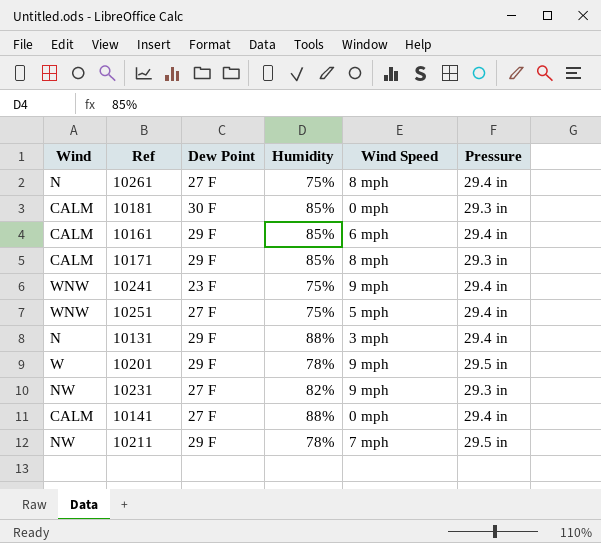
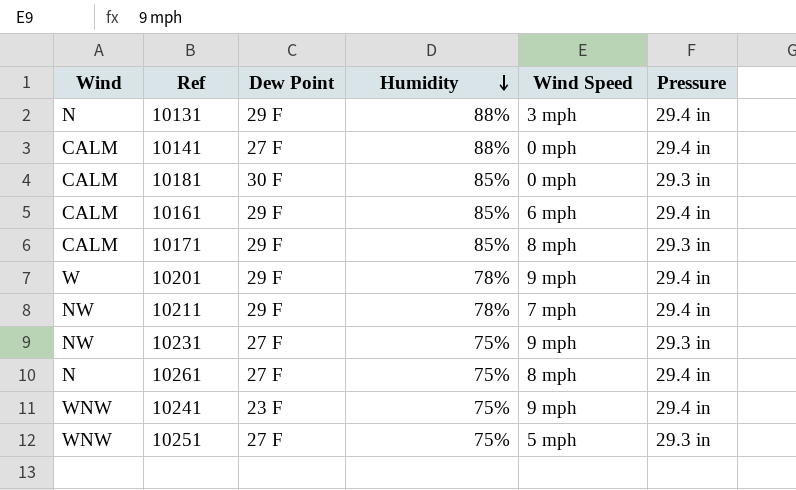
row order: none -> Humidity descending
10201 | Pressure: 29.5 in -> 29.4 in
10211 | Pressure: 29.5 in -> 29.4 in
10231 | Humidity: 82% -> 75%
10251 | Pressure: 29.4 in -> 29.3 in

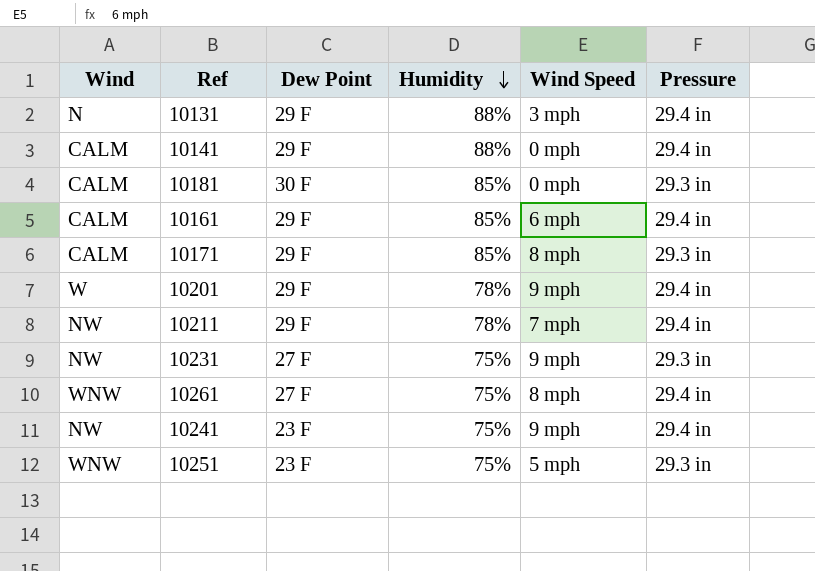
10141 | Dew Point: 27 F -> 29 F
10261 | Wind: N -> WNW
10241 | Wind: WNW -> NW
10251 | Dew Point: 27 F -> 23 F

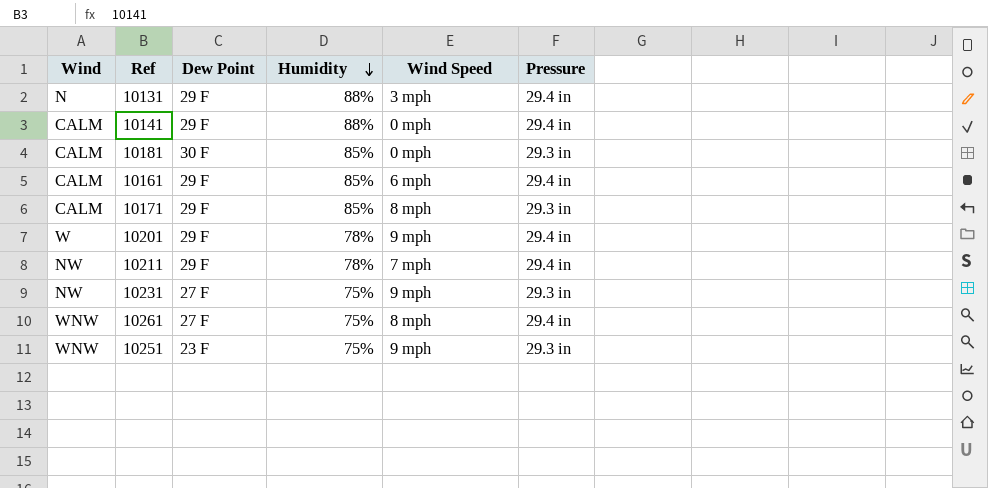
row 10241: NW | 23 F | 75% | 9 mph | 29.4 in -> none
10251 | Wind Speed: 5 mph -> 9 mph

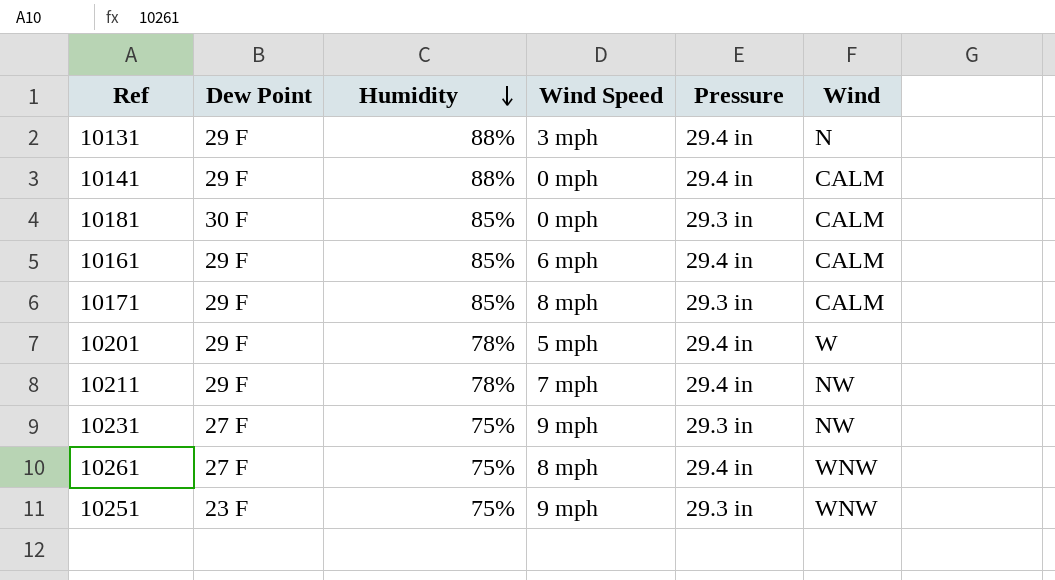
column Wind | position: 1 -> 6
10201 | Wind Speed: 9 mph -> 5 mph

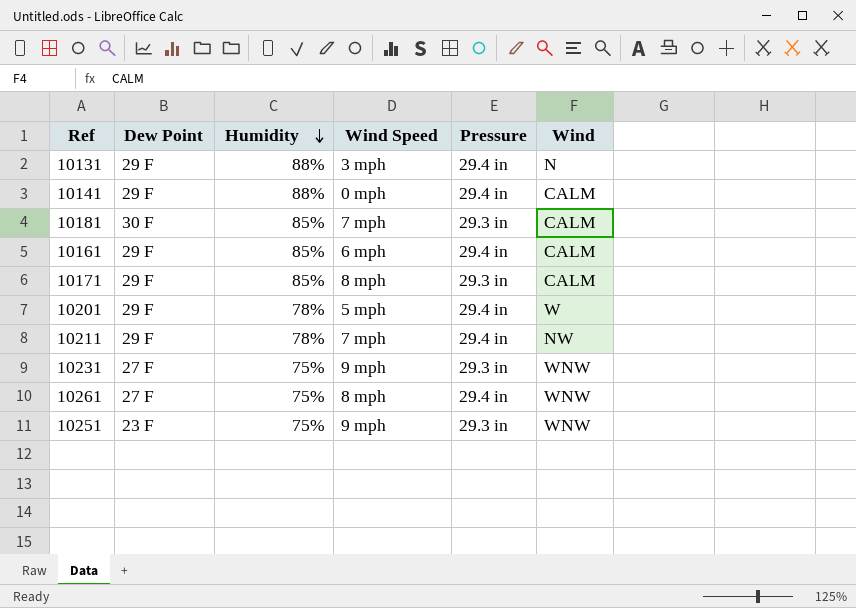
10181 | Wind Speed: 0 mph -> 7 mph
10231 | Wind: NW -> WNW

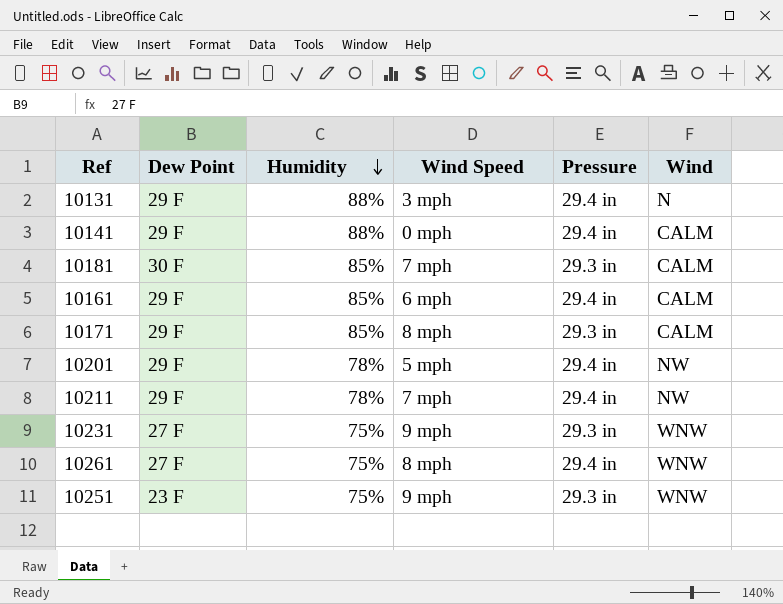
10201 | Wind: W -> NW

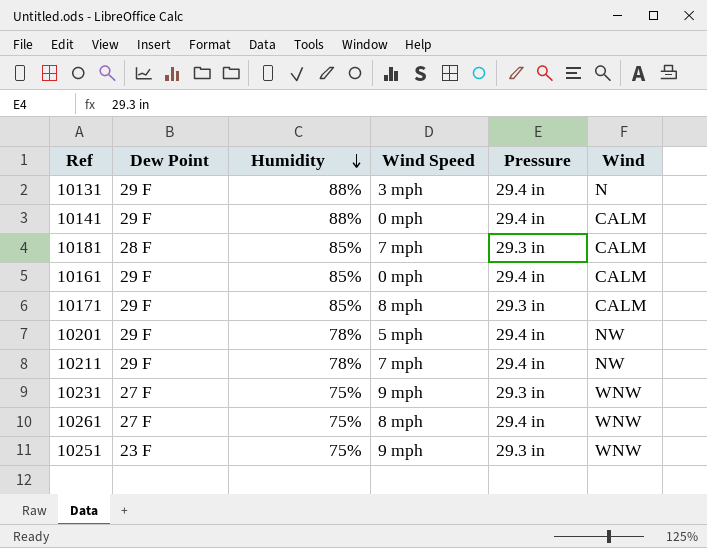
10181 | Dew Point: 30 F -> 28 F
10161 | Wind Speed: 6 mph -> 0 mph

